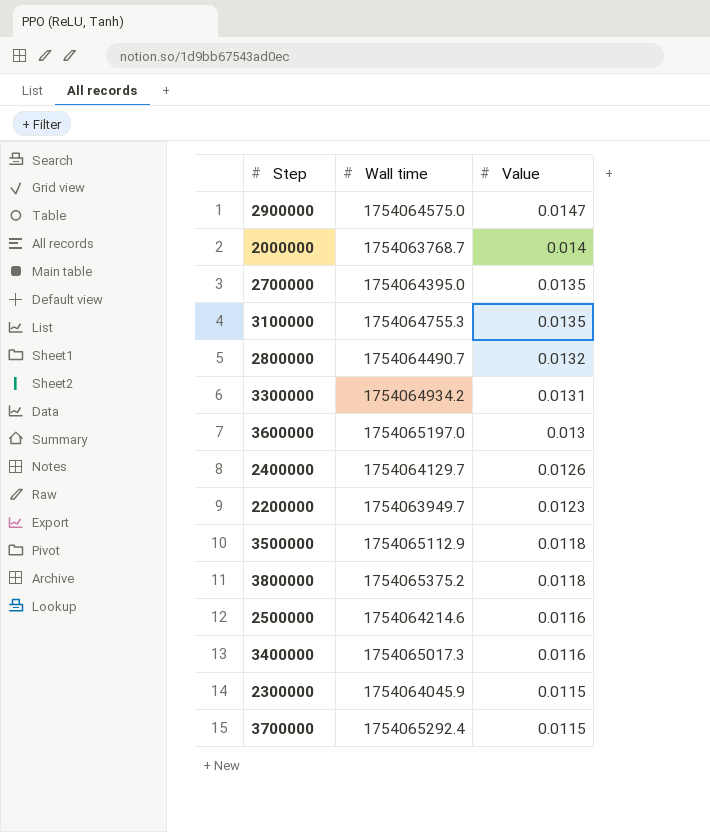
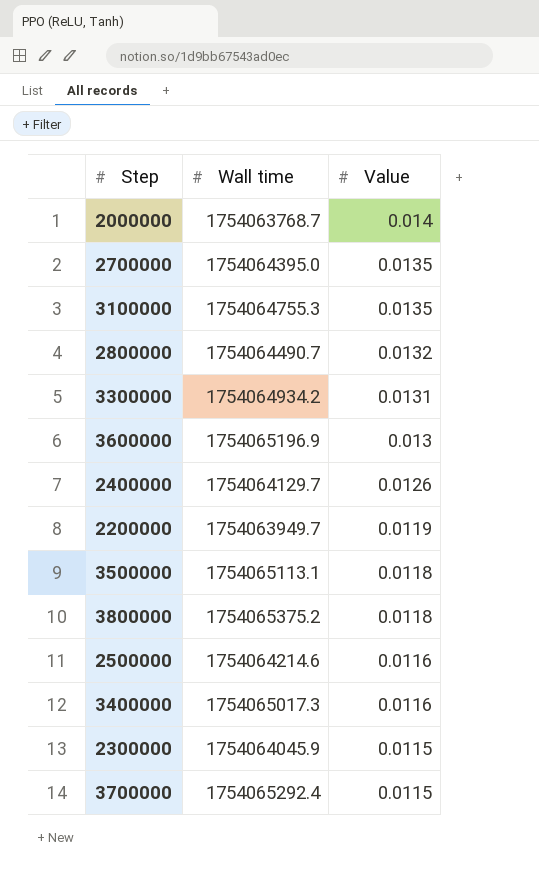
row 2900000: 1754064575.0 | 0.0147 -> none
3600000 | Wall time: 1754065197.0 -> 1754065196.9
2200000 | Value: 0.0123 -> 0.0119
3500000 | Wall time: 1754065112.9 -> 1754065113.1

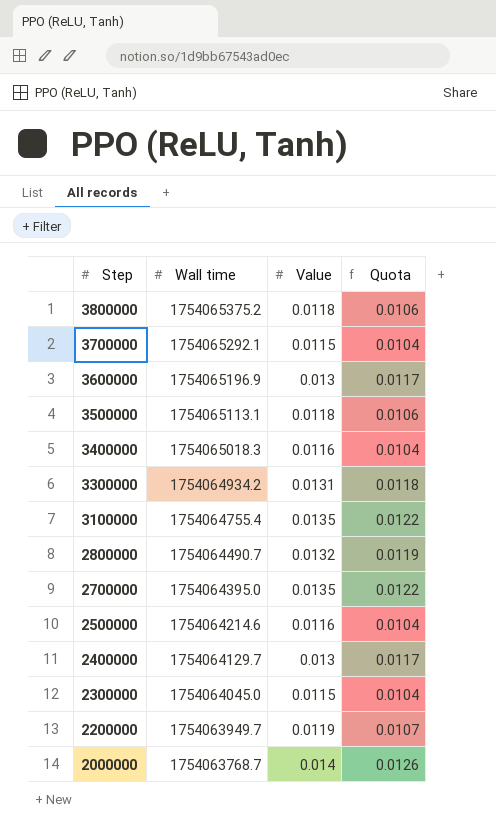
row order: Value descending -> Step descending
column Quota | formula: none -> [Value] * 0.9
3700000 | Wall time: 1754065292.4 -> 1754065292.1
3400000 | Wall time: 1754065017.3 -> 1754065018.3
3100000 | Wall time: 1754064755.3 -> 1754064755.4
2400000 | Value: 0.0126 -> 0.013
2300000 | Wall time: 1754064045.9 -> 1754064045.0

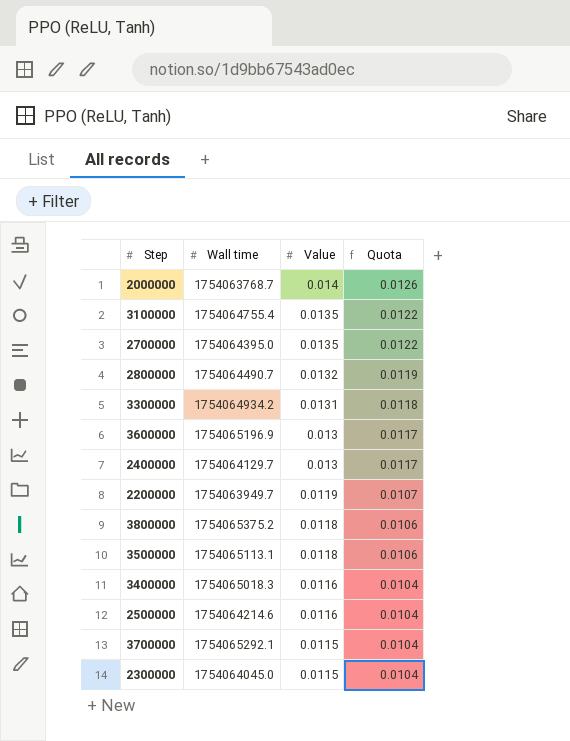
row order: Step descending -> Value descending

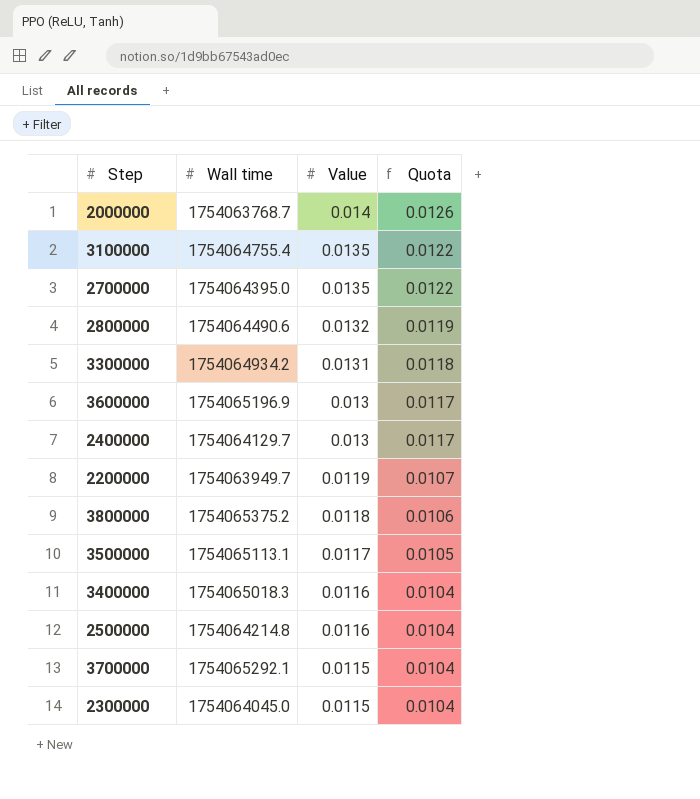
2800000 | Wall time: 1754064490.7 -> 1754064490.6
3500000 | Value: 0.0118 -> 0.0117
3500000 | Quota: 0.0106 -> 0.0105
2500000 | Wall time: 1754064214.6 -> 1754064214.8

